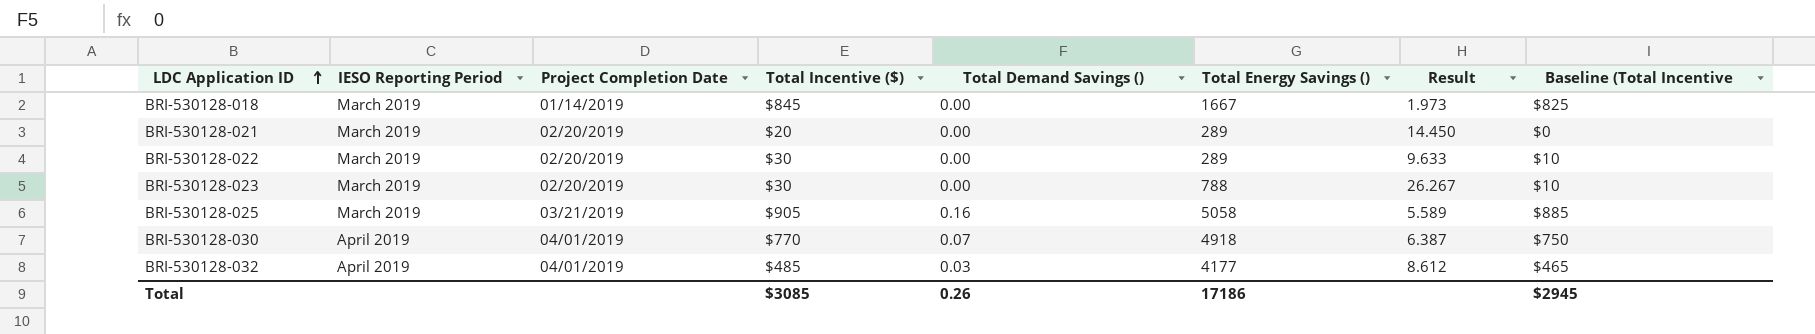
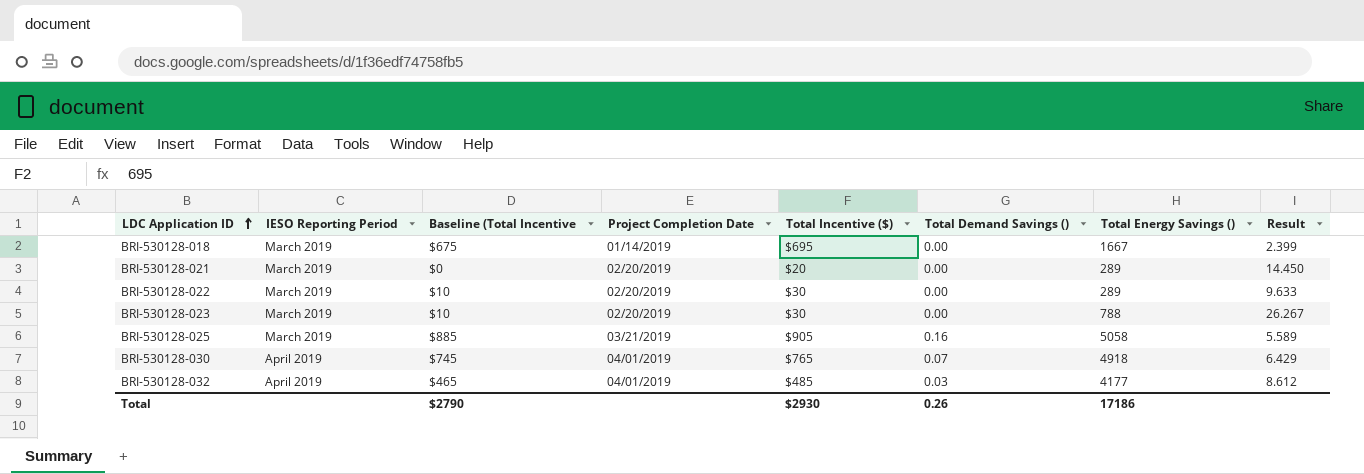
column Baseline (Total Incentive | position: 8 -> 3
BRI-530128-018 | Baseline (Total Incentive: $825 -> $675
BRI-530128-018 | Total Incentive ($): $845 -> $695
BRI-530128-018 | Result: 1.973 -> 2.399
BRI-530128-030 | Baseline (Total Incentive: $750 -> $745
BRI-530128-030 | Total Incentive ($): $770 -> $765
BRI-530128-030 | Result: 6.387 -> 6.429
Total | Baseline (Total Incentive: $2945 -> $2790
Total | Total Incentive ($): $3085 -> $2930

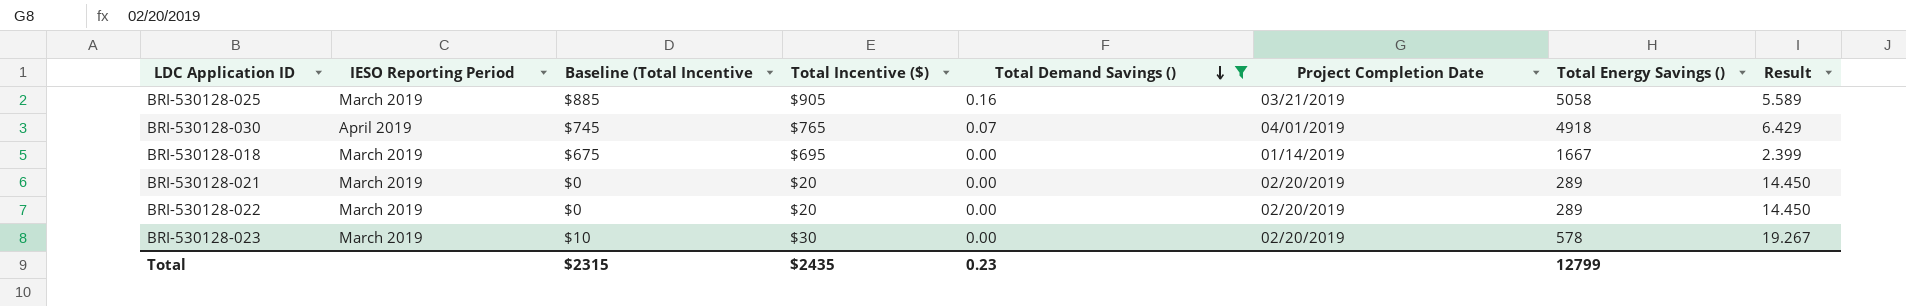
filter: none -> Total Demand Savings () != 0.03
row order: LDC Application ID ascending -> Total Demand Savings () descending
column Project Completion Date | position: 4 -> 6
BRI-530128-022 | Baseline (Total Incentive: $10 -> $0
BRI-530128-022 | Total Incentive ($): $30 -> $20
BRI-530128-022 | Result: 9.633 -> 14.450
BRI-530128-023 | Total Energy Savings (): 788 -> 578
BRI-530128-023 | Result: 26.267 -> 19.267
Total | Baseline (Total Incentive: $2790 -> $2315
Total | Total Incentive ($): $2930 -> $2435
Total | Total Demand Savings (): 0.26 -> 0.23
Total | Total Energy Savings (): 17186 -> 12799

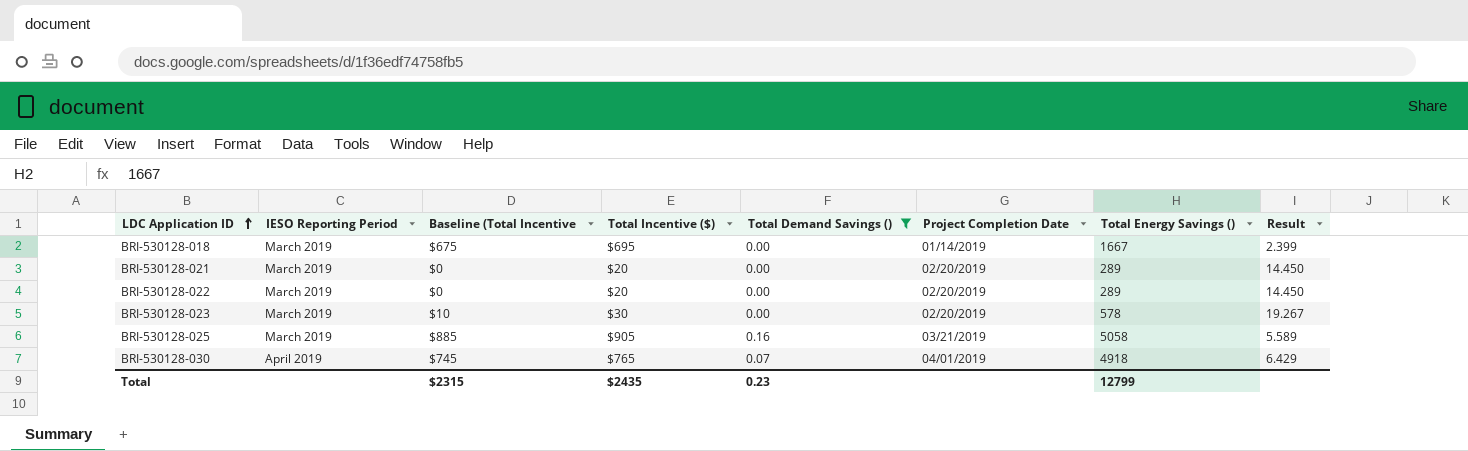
row order: Total Demand Savings () descending -> LDC Application ID ascending

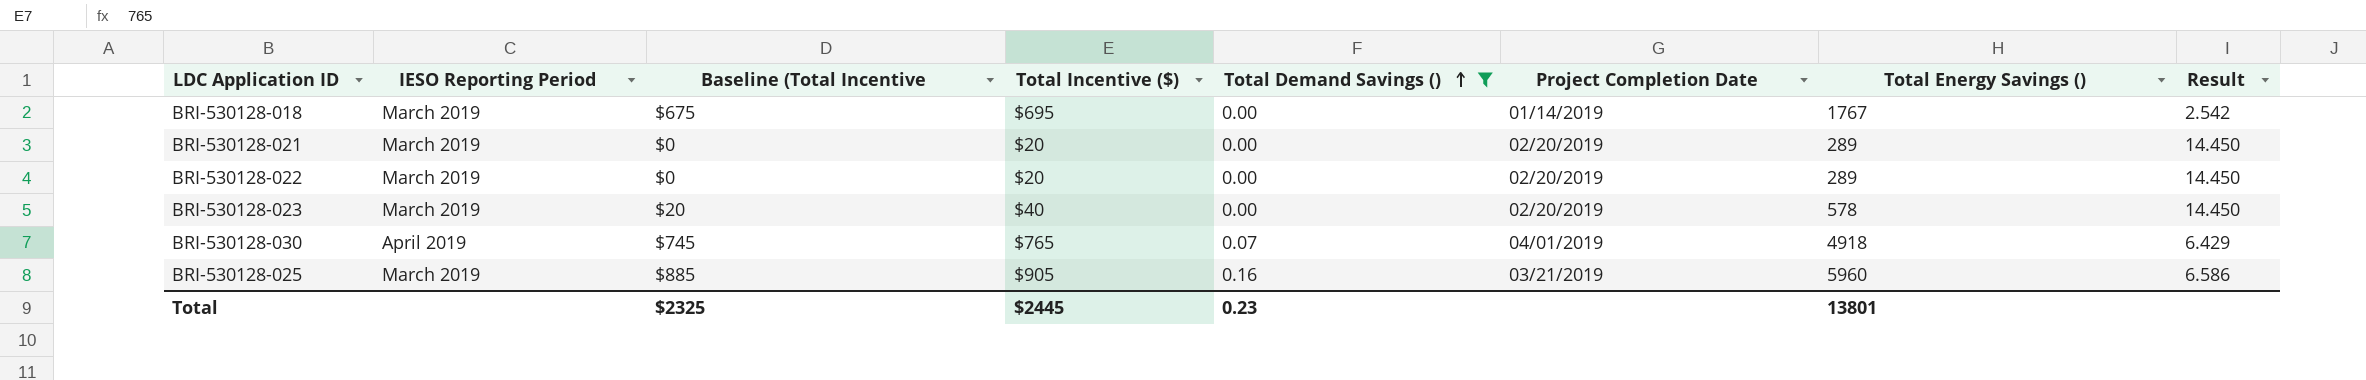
row order: LDC Application ID ascending -> Total Demand Savings () ascending
BRI-530128-018 | Total Energy Savings (): 1667 -> 1767
BRI-530128-018 | Result: 2.399 -> 2.542
BRI-530128-023 | Baseline (Total Incentive: $10 -> $20
BRI-530128-023 | Total Incentive ($): $30 -> $40
BRI-530128-023 | Result: 19.267 -> 14.450
BRI-530128-025 | Total Energy Savings (): 5058 -> 5960
BRI-530128-025 | Result: 5.589 -> 6.586
Total | Baseline (Total Incentive: $2315 -> $2325
Total | Total Incentive ($): $2435 -> $2445
Total | Total Energy Savings (): 12799 -> 13801

